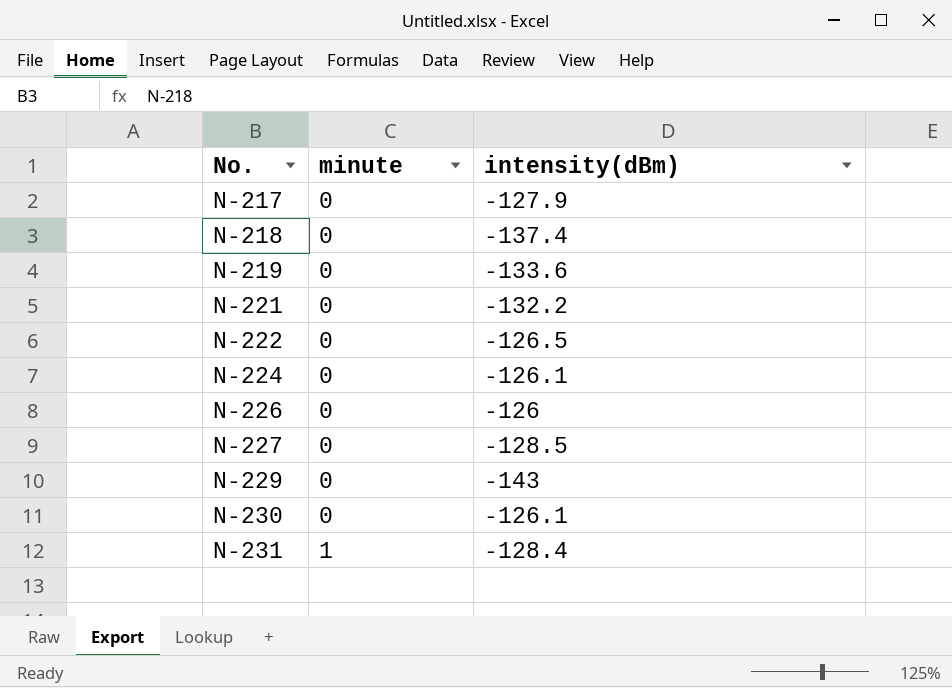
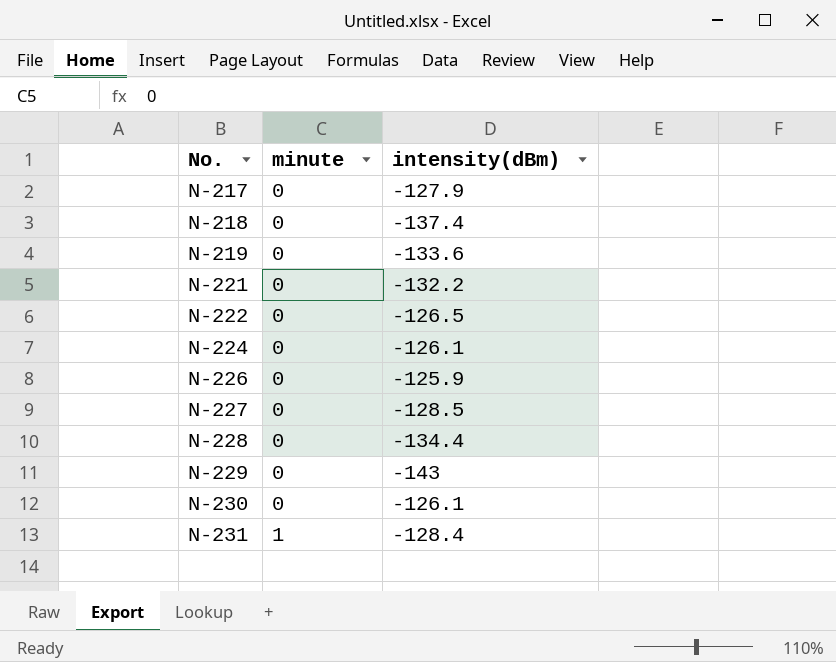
N-226 | intensity(dBm): -126 -> -125.9
row N-228: none -> 0 | -134.4

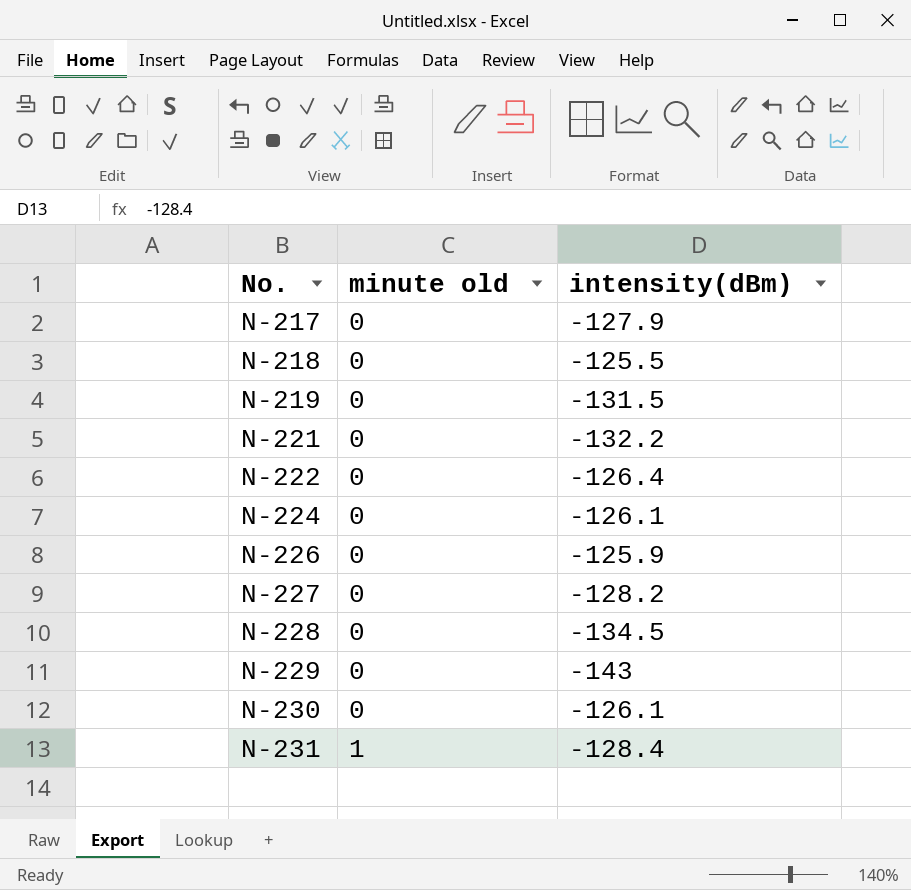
column name: minute -> minute old
N-218 | intensity(dBm): -137.4 -> -125.5
N-219 | intensity(dBm): -133.6 -> -131.5
N-222 | intensity(dBm): -126.5 -> -126.4
N-227 | intensity(dBm): -128.5 -> -128.2
N-228 | intensity(dBm): -134.4 -> -134.5

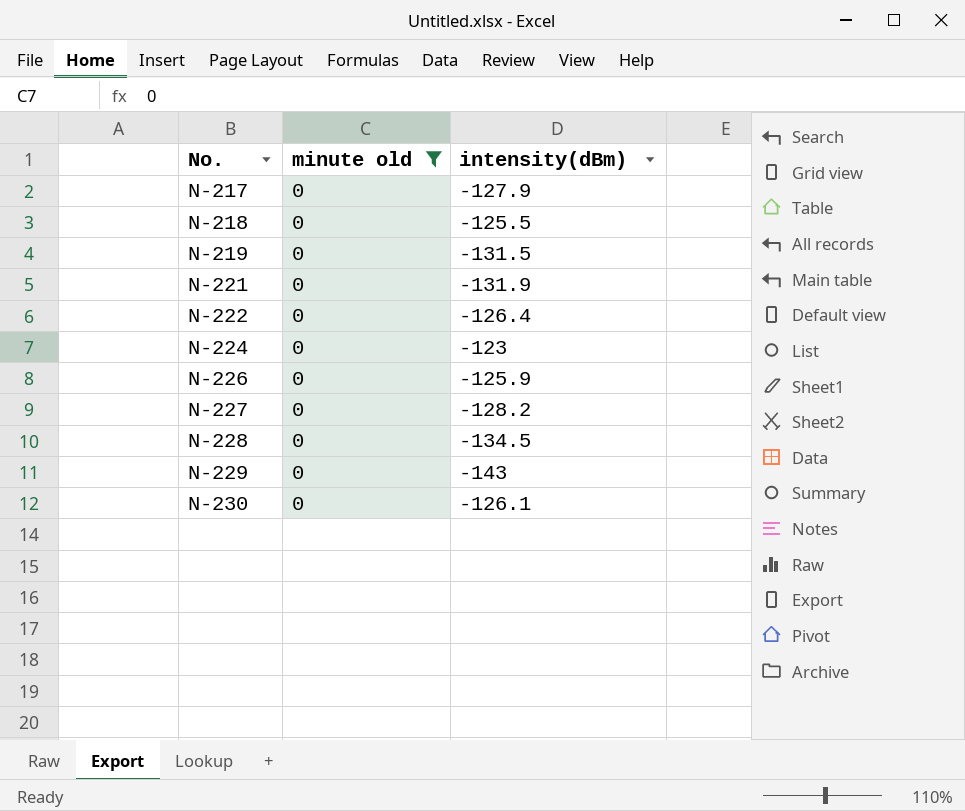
filter: none -> minute old = 0
N-221 | intensity(dBm): -132.2 -> -131.9
N-224 | intensity(dBm): -126.1 -> -123

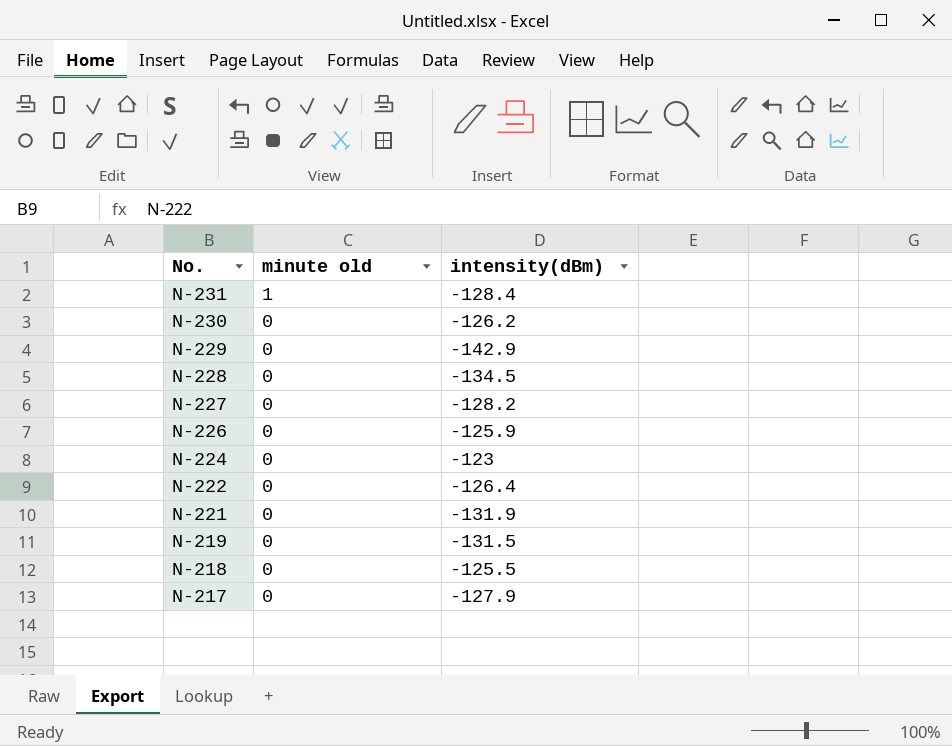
filter: minute old = 0 -> none
row order: No. ascending -> No. descending
N-230 | intensity(dBm): -126.1 -> -126.2
N-229 | intensity(dBm): -143 -> -142.9

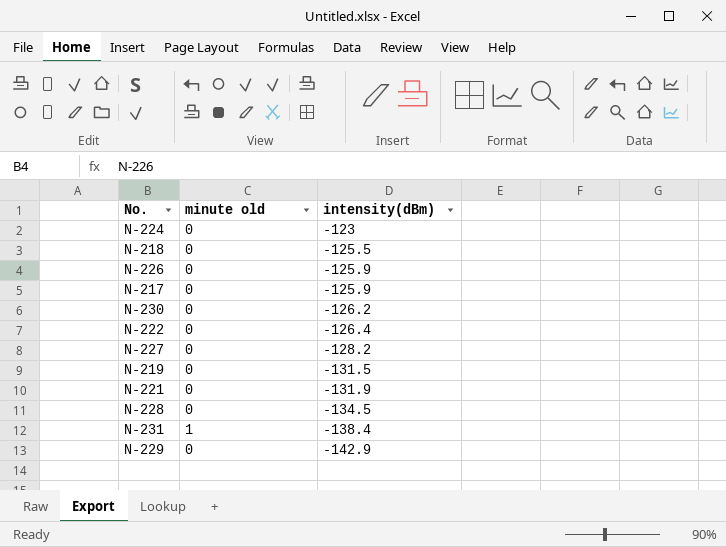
row order: No. descending -> intensity(dBm) descending
N-217 | intensity(dBm): -127.9 -> -125.9
N-231 | intensity(dBm): -128.4 -> -138.4

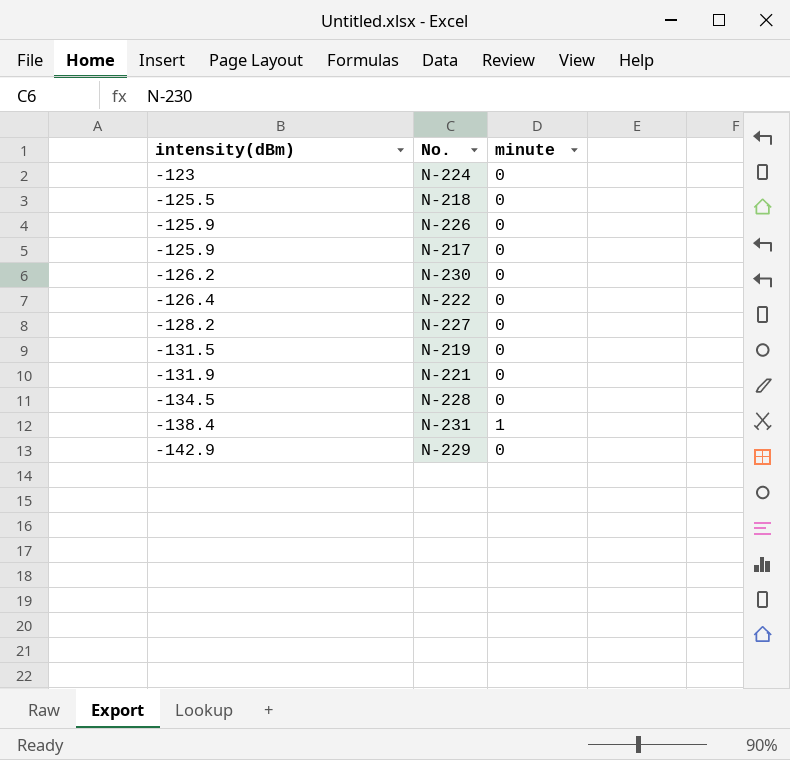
column intensity(dBm) | position: 3 -> 1
column name: minute old -> minute

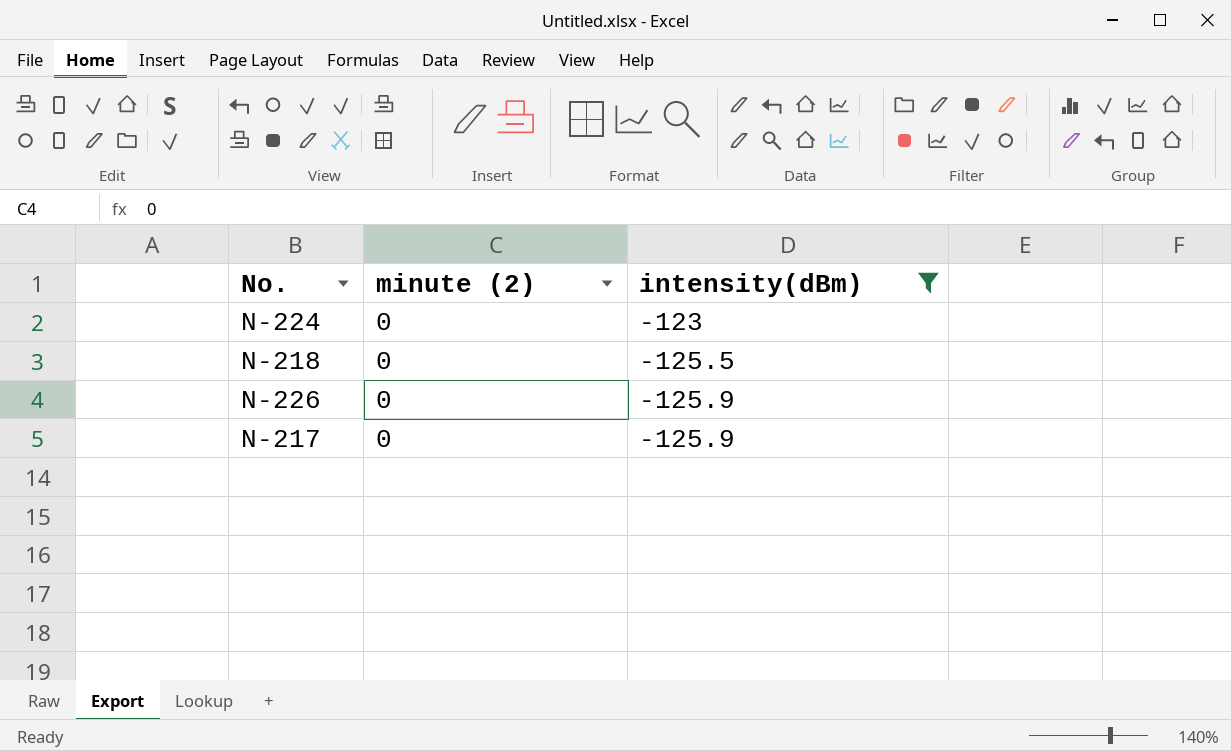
filter: none -> intensity(dBm) >= -125.9
column name: minute -> minute (2)
column intensity(dBm) | position: 1 -> 3

